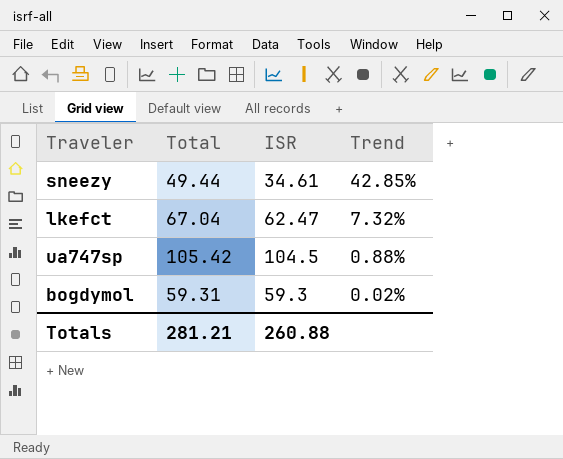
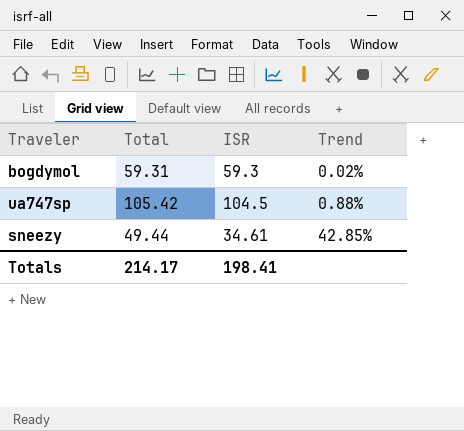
row order: Trend descending -> Trend ascending
row lkefct: 67.04 | 62.47 | 7.32% -> none
Totals | Total: 281.21 -> 214.17
Totals | ISR: 260.88 -> 198.41

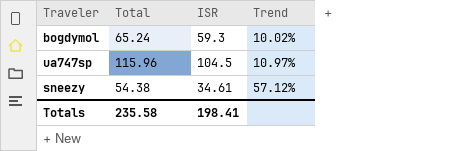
bogdymol | Total: 59.31 -> 65.24
bogdymol | Trend: 0.02% -> 10.02%
ua747sp | Total: 105.42 -> 115.96
ua747sp | Trend: 0.88% -> 10.97%
sneezy | Total: 49.44 -> 54.38
sneezy | Trend: 42.85% -> 57.12%
Totals | Total: 214.17 -> 235.58

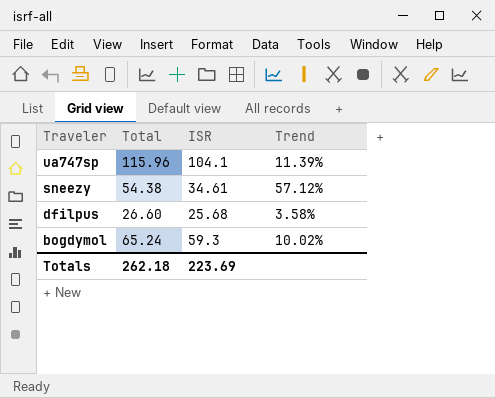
row order: Trend ascending -> Traveler descending
ua747sp | ISR: 104.5 -> 104.1
ua747sp | Trend: 10.97% -> 11.39%
row dfilpus: none -> 26.60 | 25.68 | 3.58%
Totals | Total: 235.58 -> 262.18
Totals | ISR: 198.41 -> 223.69

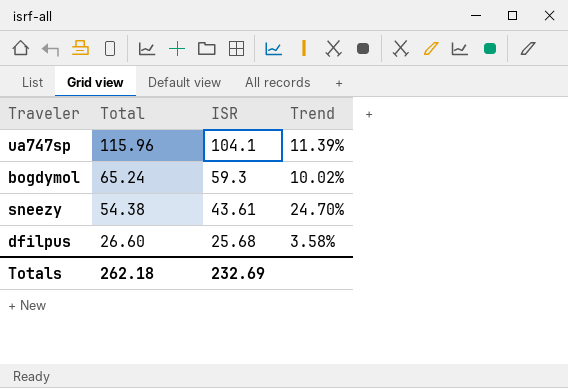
row order: Traveler descending -> Total descending
sneezy | ISR: 34.61 -> 43.61
sneezy | Trend: 57.12% -> 24.70%
Totals | ISR: 223.69 -> 232.69

